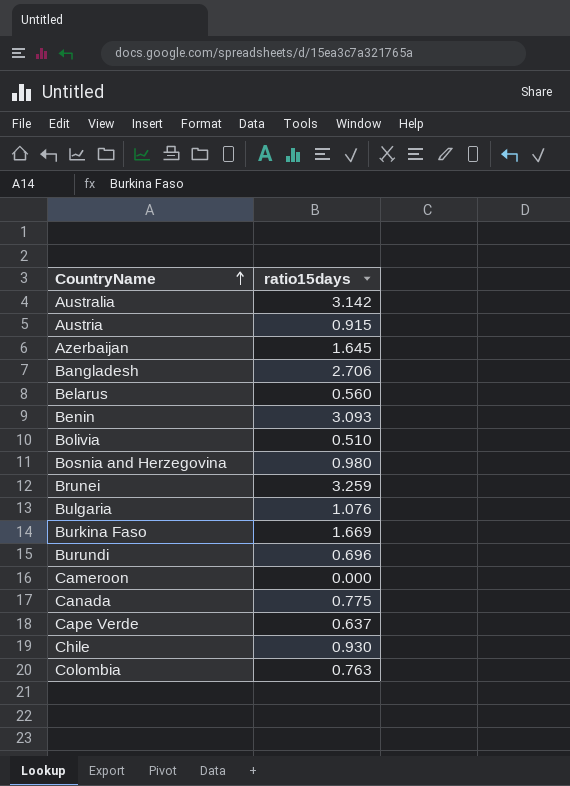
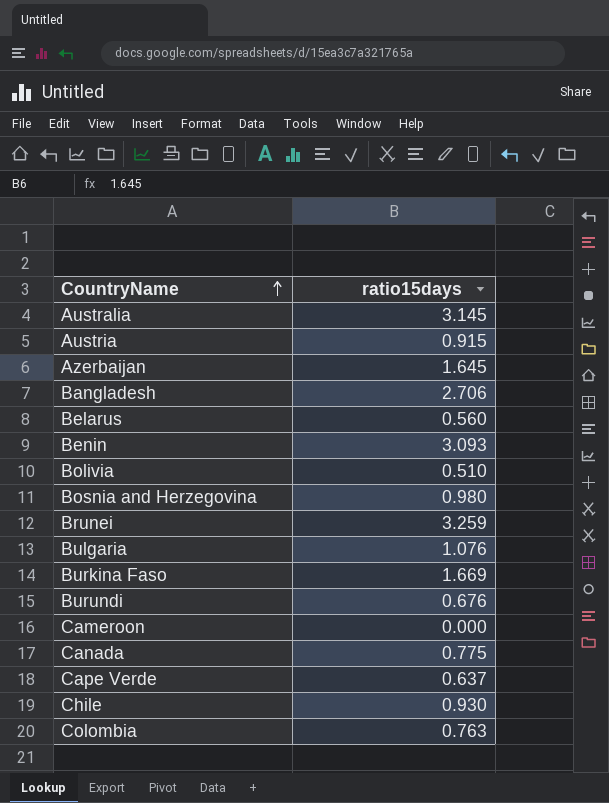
Australia | ratio15days: 3.142 -> 3.145
Burundi | ratio15days: 0.696 -> 0.676

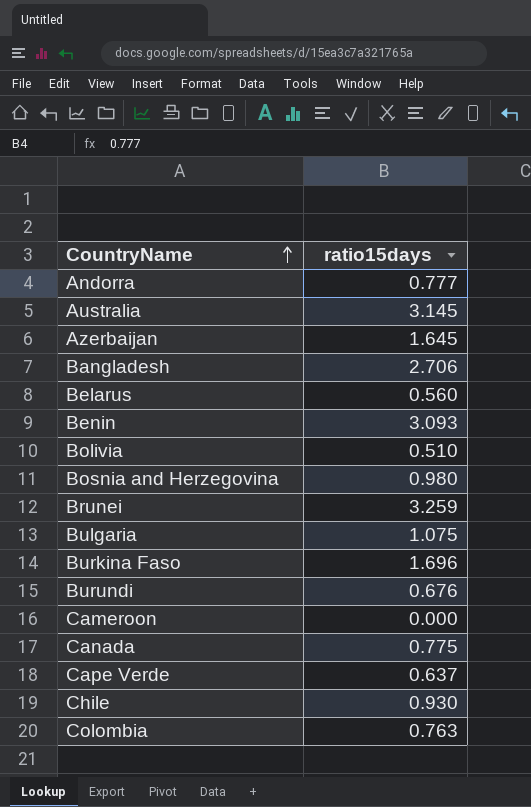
row Austria: 0.915 -> none
row Andorra: none -> 0.777
Bulgaria | ratio15days: 1.076 -> 1.075
Burkina Faso | ratio15days: 1.669 -> 1.696

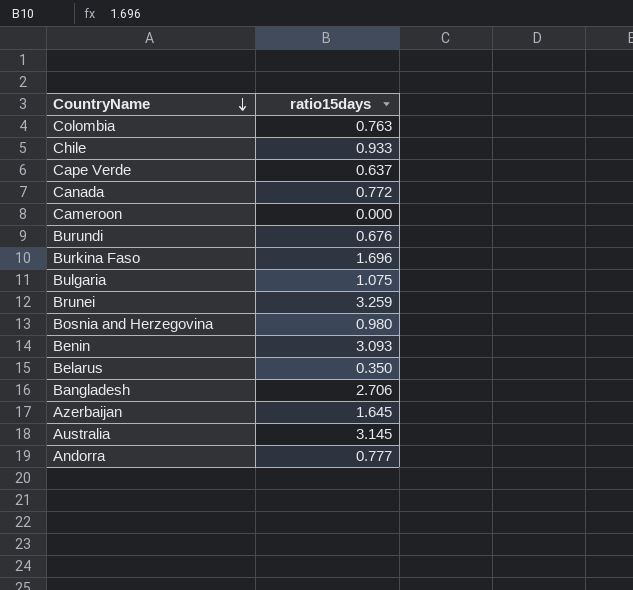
row order: CountryName ascending -> CountryName descending
row Bolivia: 0.510 -> none
Chile | ratio15days: 0.930 -> 0.933
Canada | ratio15days: 0.775 -> 0.772
Belarus | ratio15days: 0.560 -> 0.350

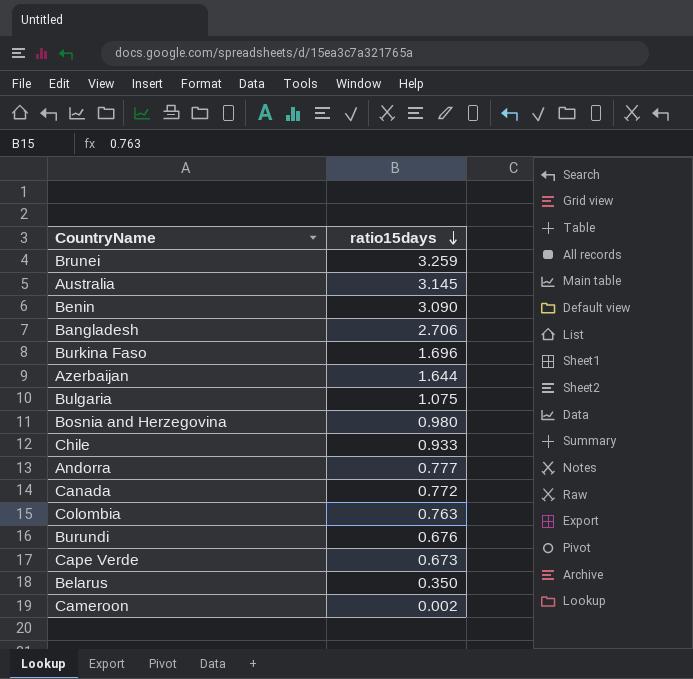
row order: CountryName descending -> ratio15days descending
Benin | ratio15days: 3.093 -> 3.090
Azerbaijan | ratio15days: 1.645 -> 1.644
Cape Verde | ratio15days: 0.637 -> 0.673
Cameroon | ratio15days: 0.000 -> 0.002

